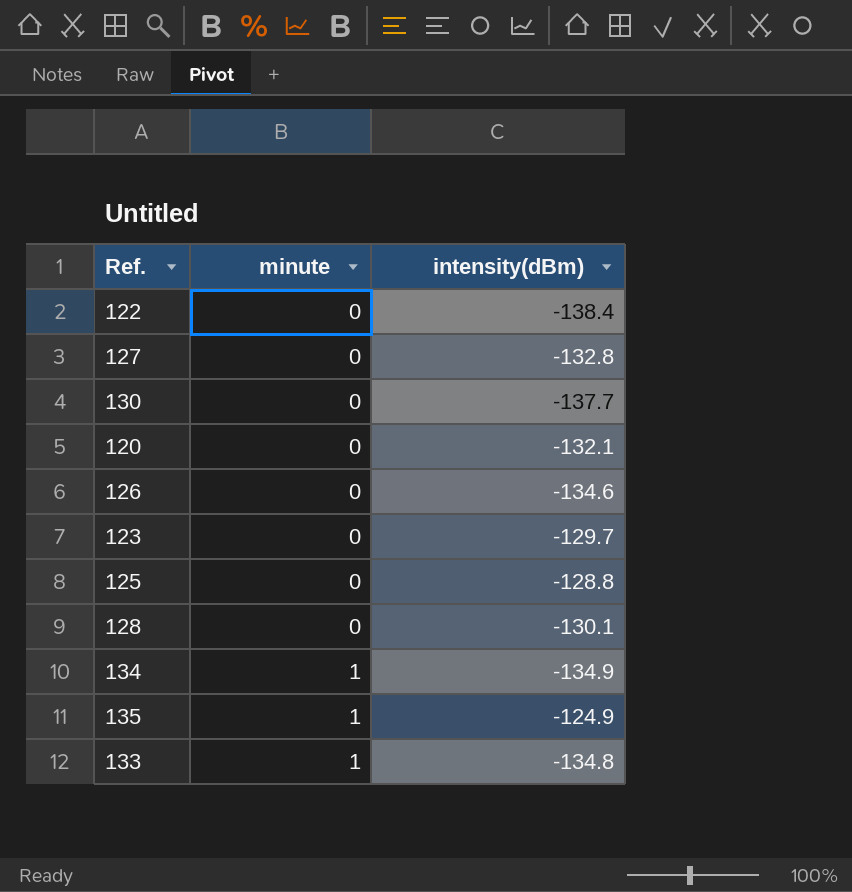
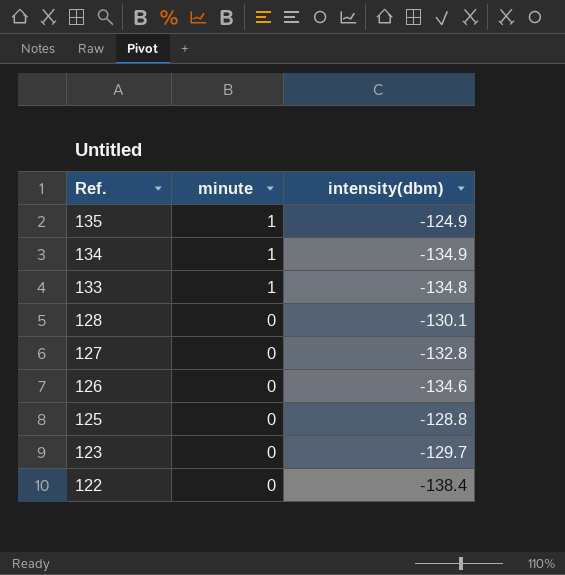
row order: minute ascending -> Ref. descending
column name: intensity(dBm) -> intensity(dbm)
row 130: 0 | -137.7 -> none
row 120: 0 | -132.1 -> none

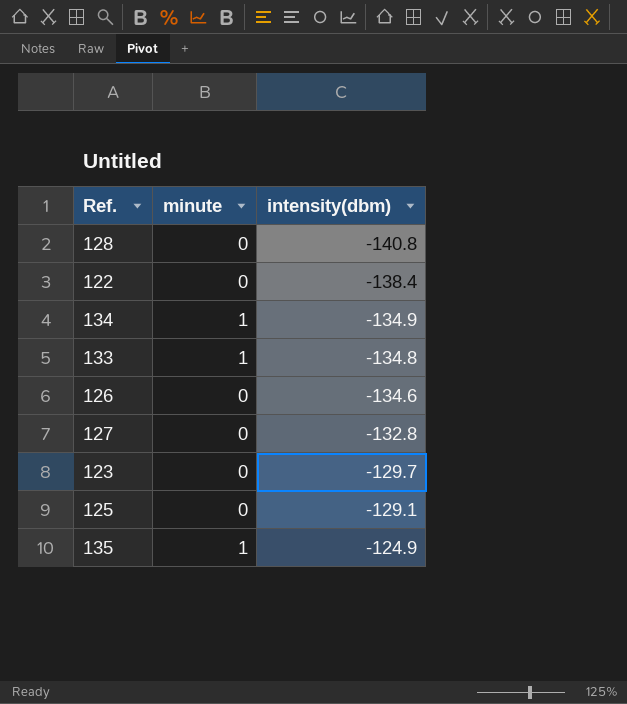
row order: Ref. descending -> intensity(dbm) ascending
128 | intensity(dbm): -130.1 -> -140.8
125 | intensity(dbm): -128.8 -> -129.1

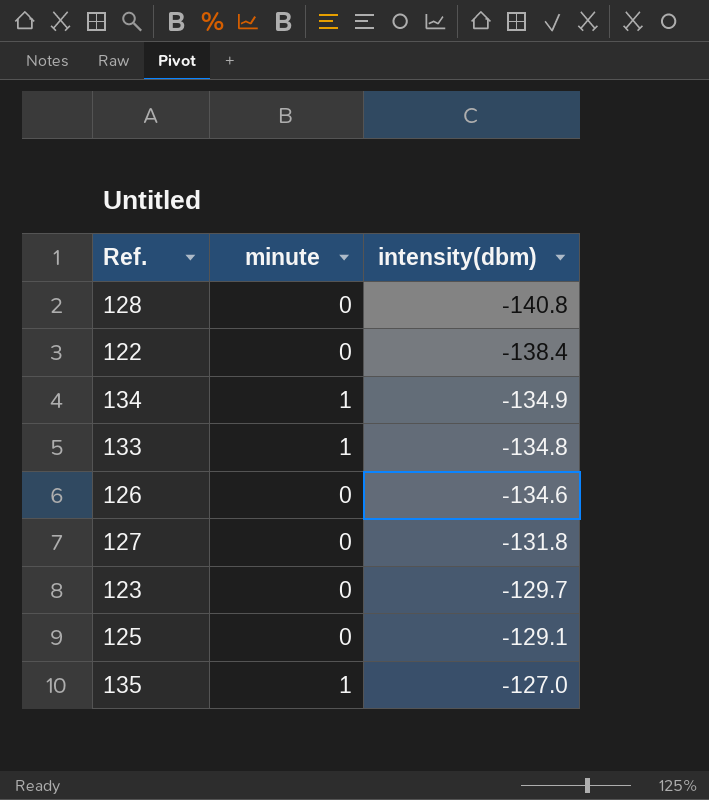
127 | intensity(dbm): -132.8 -> -131.8
135 | intensity(dbm): -124.9 -> -127.0

